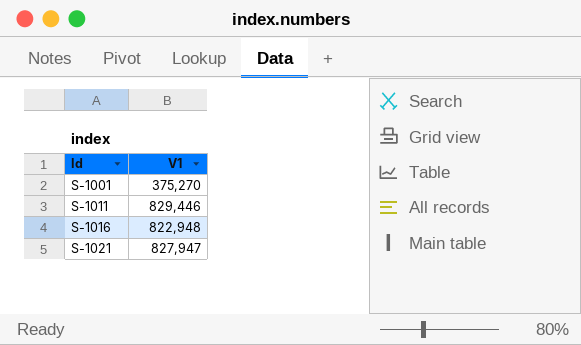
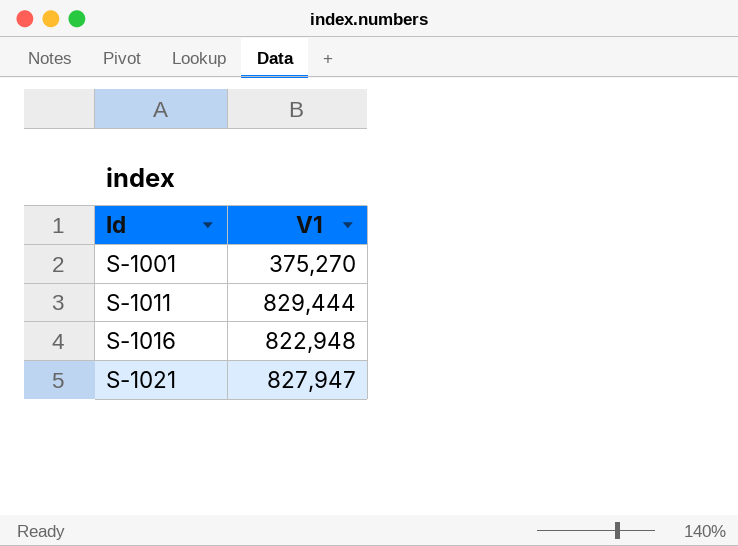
S-1011 | V1: 829,446 -> 829,444

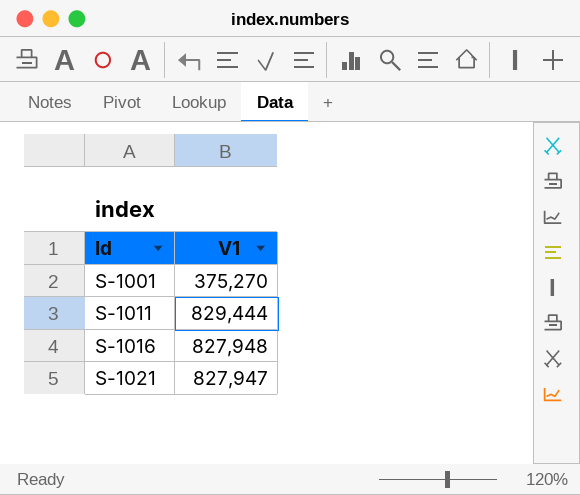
S-1016 | V1: 822,948 -> 827,948

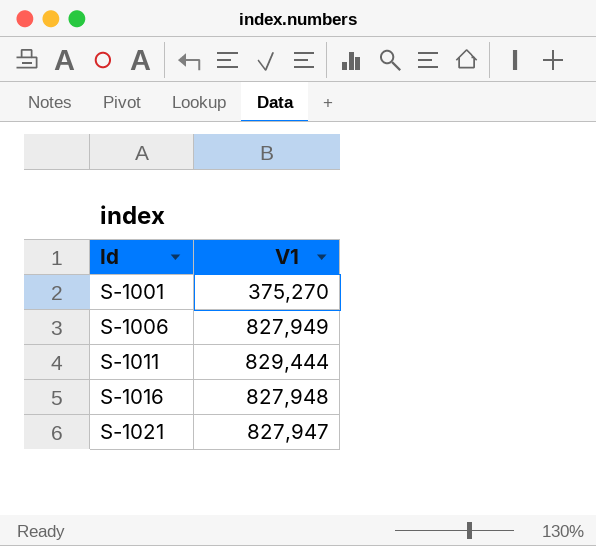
row S-1006: none -> 827,949

